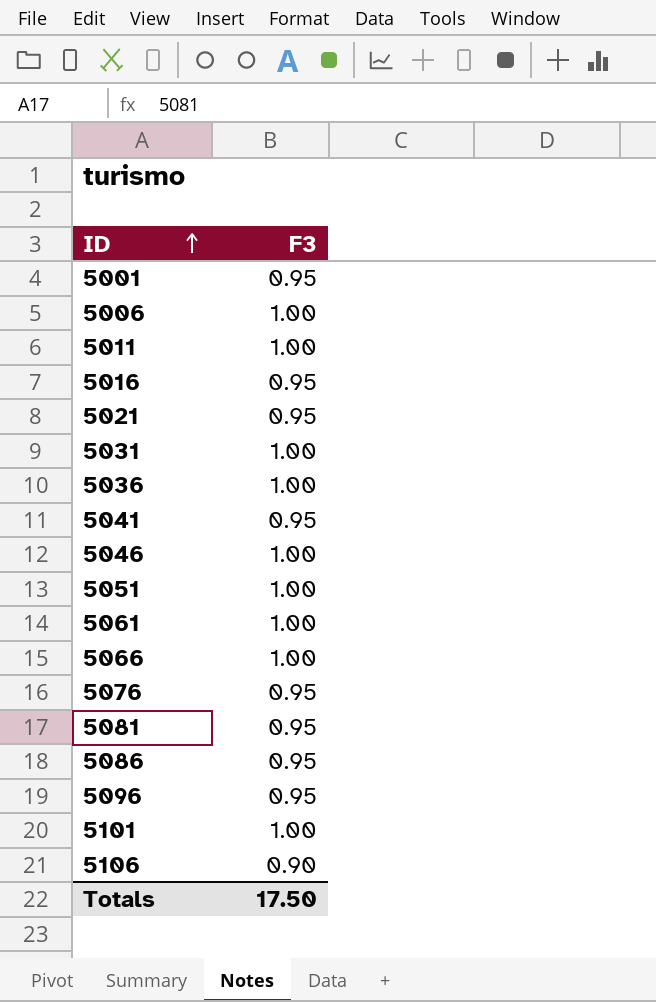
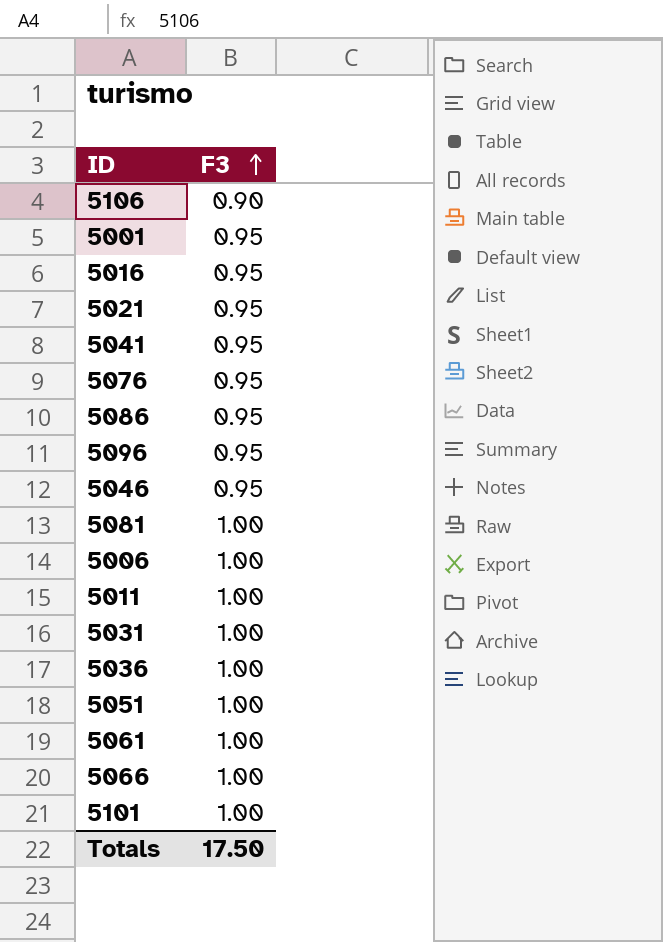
row order: ID ascending -> F3 ascending
5046 | F3: 1.00 -> 0.95
5081 | F3: 0.95 -> 1.00

